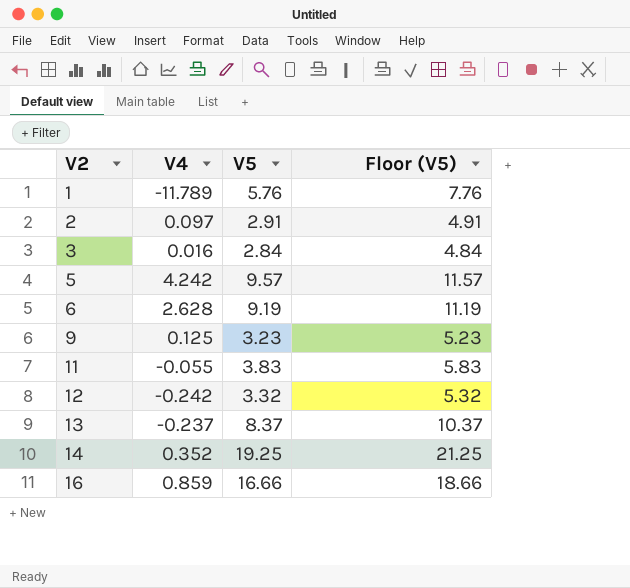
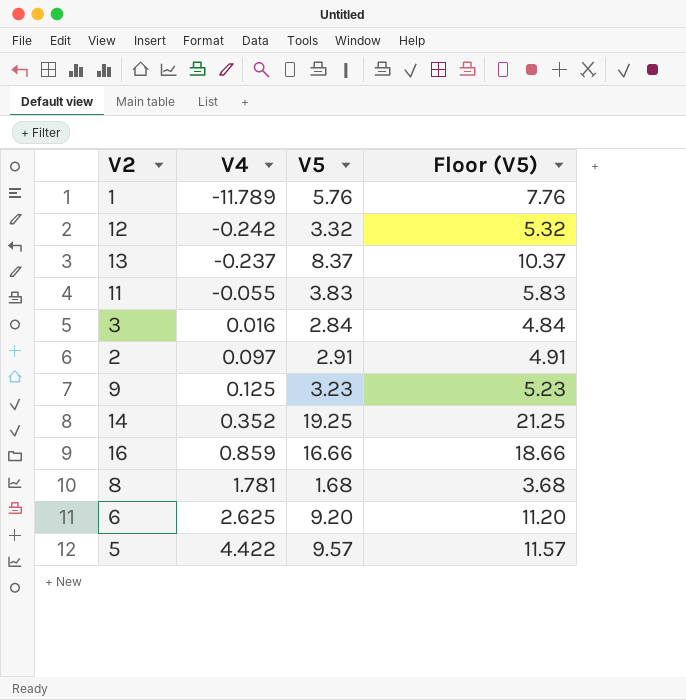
row order: V2 ascending -> V4 ascending
row 8: none -> 1.781 | 1.68 | 3.68
6 | V4: 2.628 -> 2.625
6 | V5: 9.19 -> 9.20
6 | Floor (V5): 11.19 -> 11.20
5 | V4: 4.242 -> 4.422

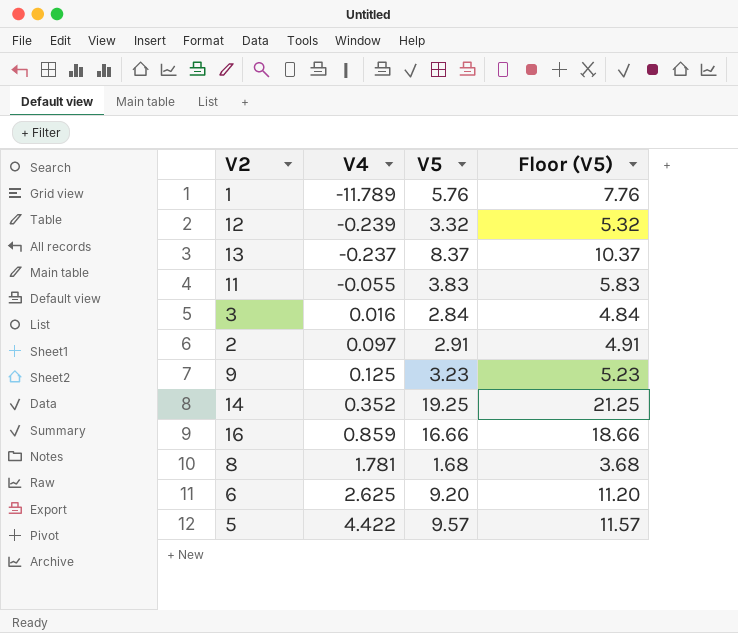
12 | V4: -0.242 -> -0.239

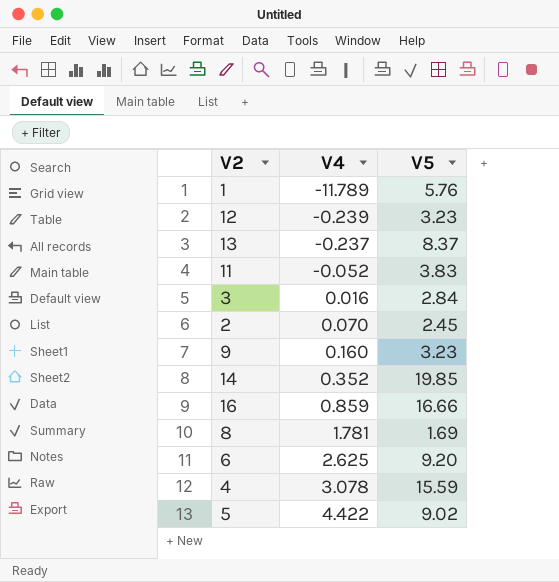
column Floor (V5) | formula: [V5] + 2 -> none
12 | V5: 3.32 -> 3.23
11 | V4: -0.055 -> -0.052
2 | V4: 0.097 -> 0.070
2 | V5: 2.91 -> 2.45
9 | V4: 0.125 -> 0.160
14 | V5: 19.25 -> 19.85
8 | V5: 1.68 -> 1.69
row 4: none -> 3.078 | 15.59
5 | V5: 9.57 -> 9.02

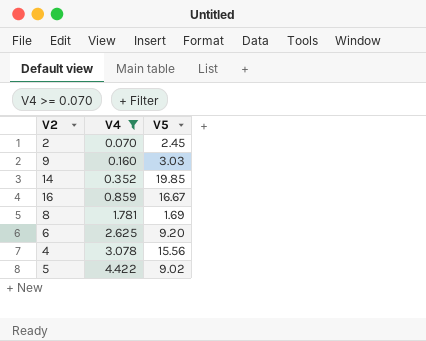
filter: none -> V4 >= 0.070
9 | V5: 3.23 -> 3.03
16 | V5: 16.66 -> 16.67
4 | V5: 15.59 -> 15.56

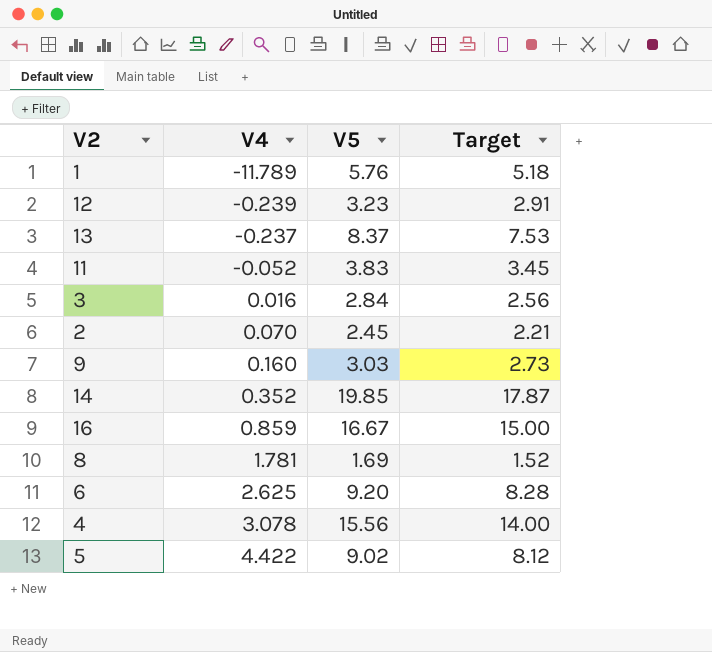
filter: V4 >= 0.070 -> none
column Target | formula: none -> [V5] * 0.9

